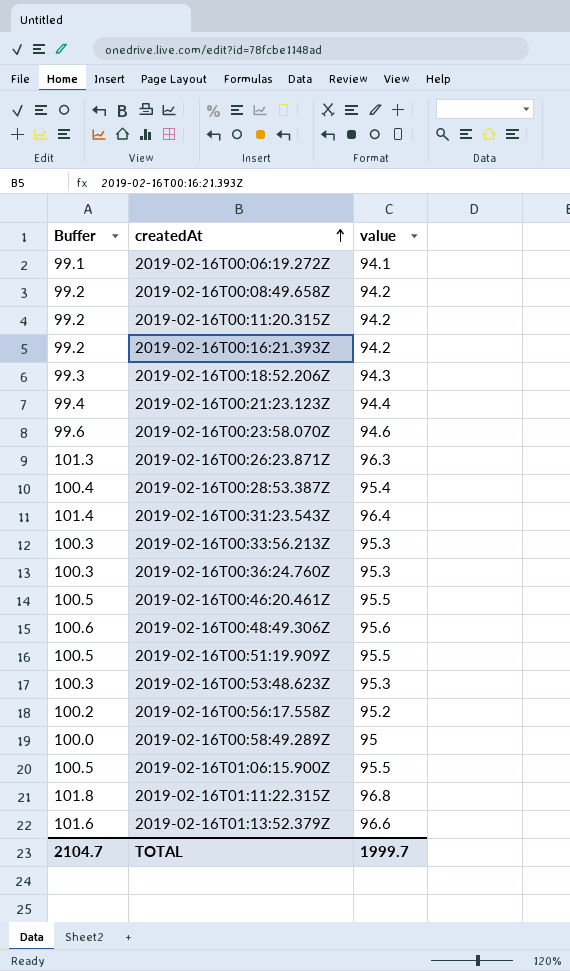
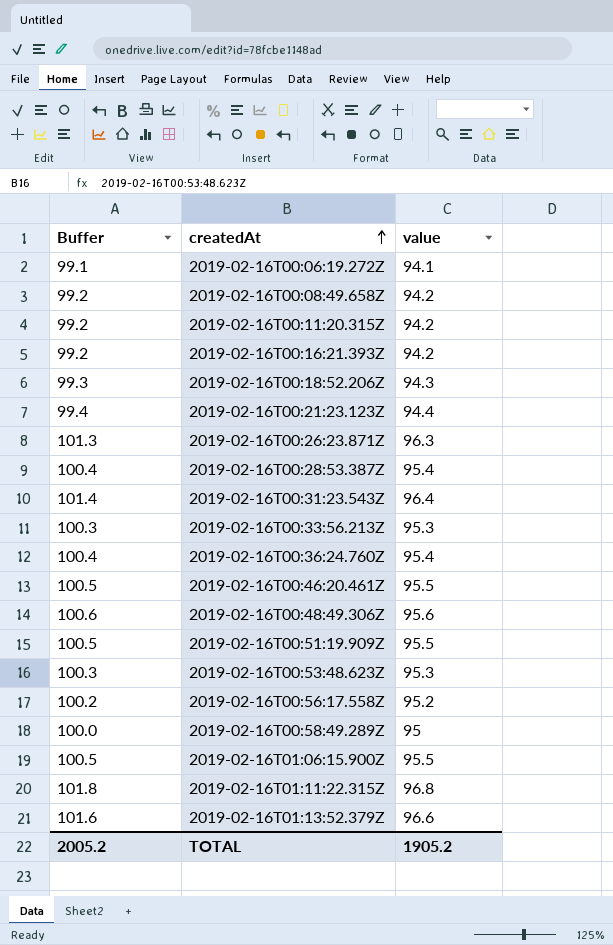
row 2019-02-16T00:23:58.070Z: 99.6 | 94.6 -> none
2019-02-16T00:36:24.760Z | Buffer: 100.3 -> 100.4
2019-02-16T00:36:24.760Z | value: 95.3 -> 95.4
TOTAL | Buffer: 2104.7 -> 2005.2
TOTAL | value: 1999.7 -> 1905.2

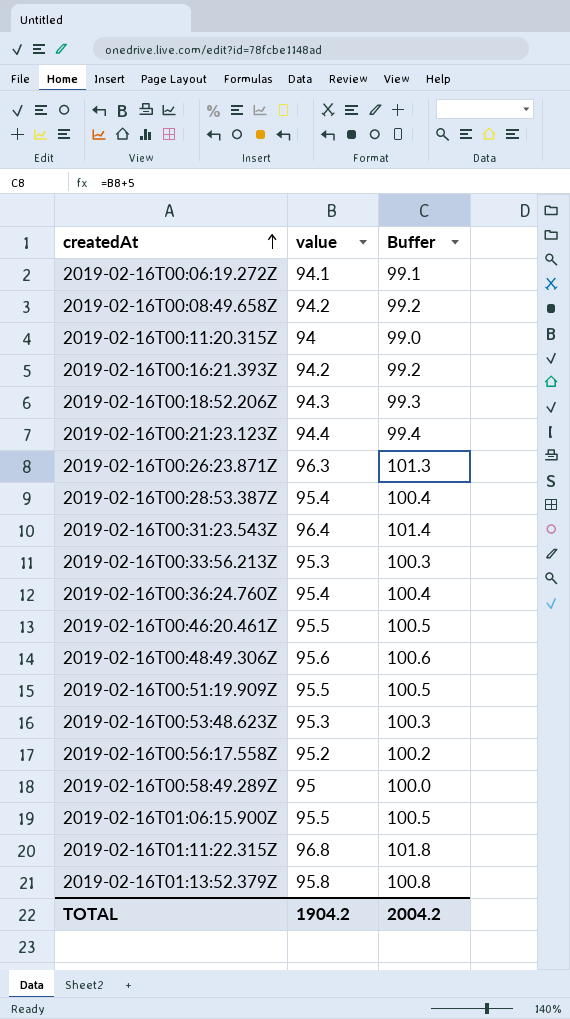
column Buffer | position: 1 -> 3
2019-02-16T00:11:20.315Z | value: 94.2 -> 94
2019-02-16T00:11:20.315Z | Buffer: 99.2 -> 99.0
2019-02-16T01:13:52.379Z | value: 96.6 -> 95.8
2019-02-16T01:13:52.379Z | Buffer: 101.6 -> 100.8
TOTAL | value: 1905.2 -> 1904.2
TOTAL | Buffer: 2005.2 -> 2004.2

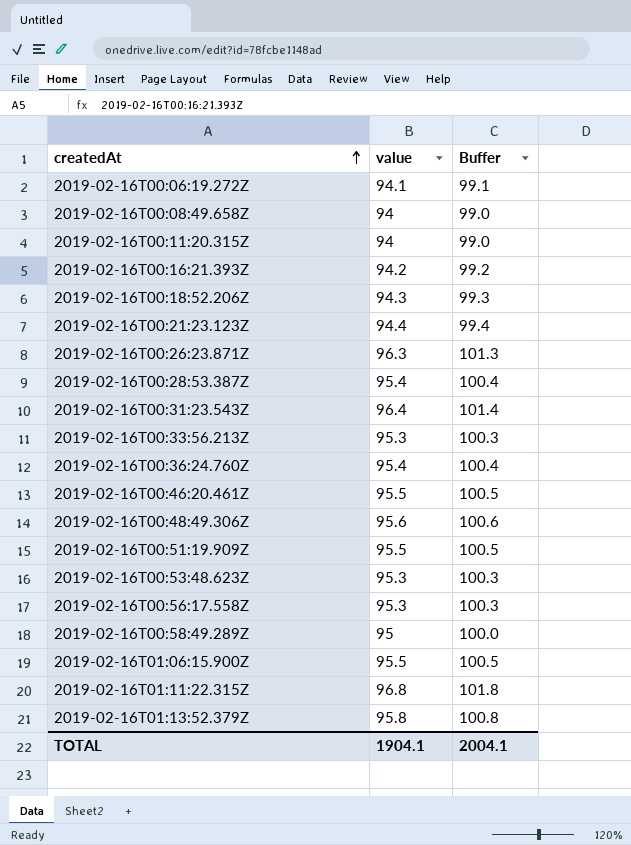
2019-02-16T00:08:49.658Z | value: 94.2 -> 94
2019-02-16T00:08:49.658Z | Buffer: 99.2 -> 99.0
2019-02-16T00:56:17.558Z | value: 95.2 -> 95.3
2019-02-16T00:56:17.558Z | Buffer: 100.2 -> 100.3
TOTAL | value: 1904.2 -> 1904.1
TOTAL | Buffer: 2004.2 -> 2004.1

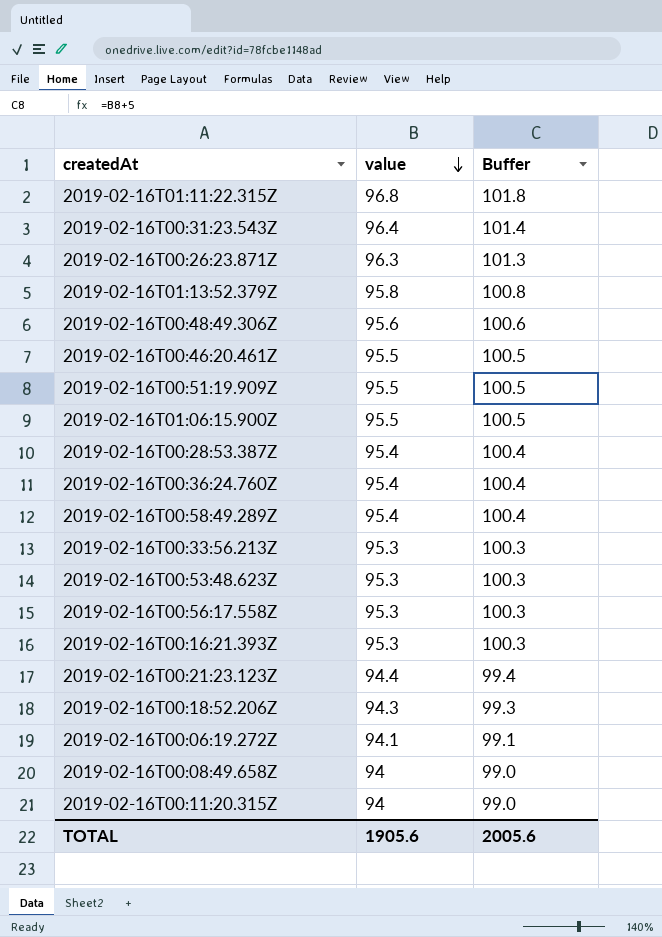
row order: createdAt ascending -> value descending
2019-02-16T00:58:49.289Z | value: 95 -> 95.4
2019-02-16T00:58:49.289Z | Buffer: 100.0 -> 100.4
2019-02-16T00:16:21.393Z | value: 94.2 -> 95.3
2019-02-16T00:16:21.393Z | Buffer: 99.2 -> 100.3
TOTAL | value: 1904.1 -> 1905.6
TOTAL | Buffer: 2004.1 -> 2005.6

